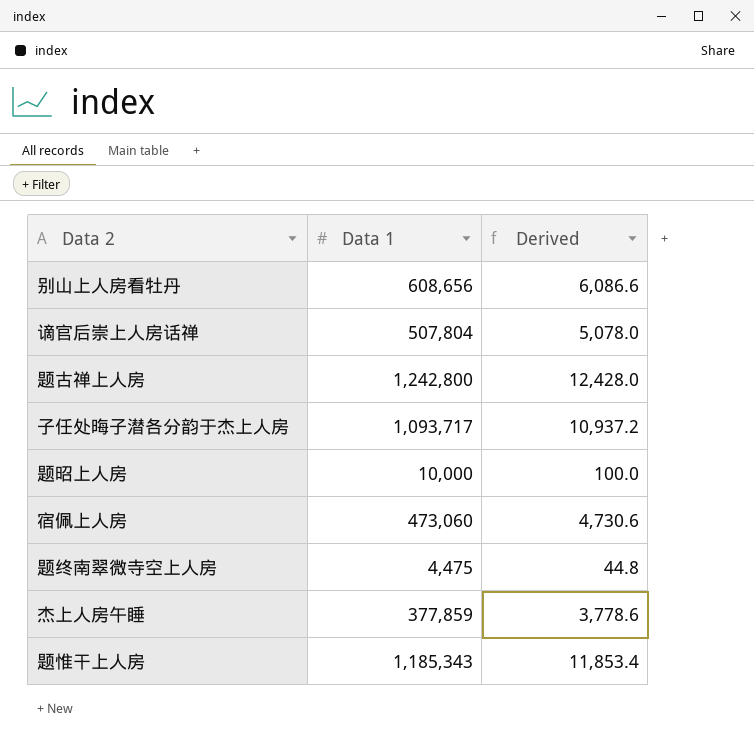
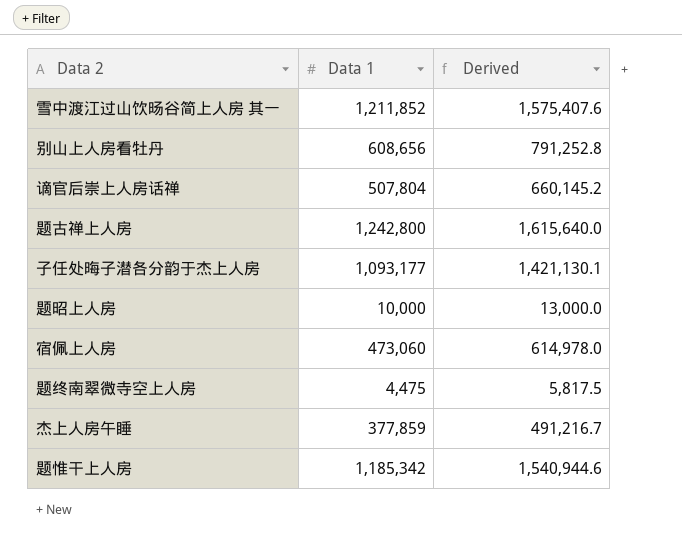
column Derived | formula: [Data 1] * 0.01 -> [Data 1] * 1.3
row 雪中渡江过山饮旸谷简上人房 其一: none -> 1,211,852 | 1,575,407.6
子任处晦子潜各分韵于杰上人房 | Data 1: 1,093,717 -> 1,093,177
题惟干上人房 | Data 1: 1,185,343 -> 1,185,342

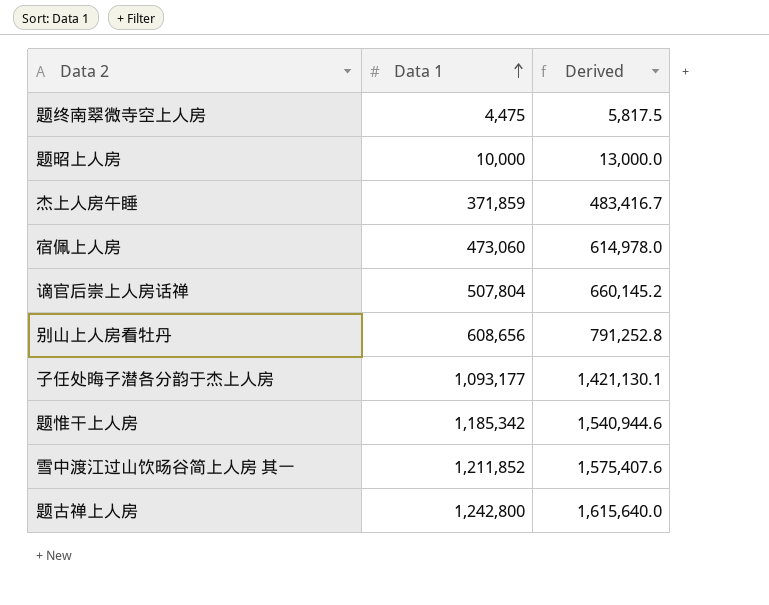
row order: none -> Data 1 ascending
杰上人房午睡 | Data 1: 377,859 -> 371,859
杰上人房午睡 | Derived: 491,216.7 -> 483,416.7

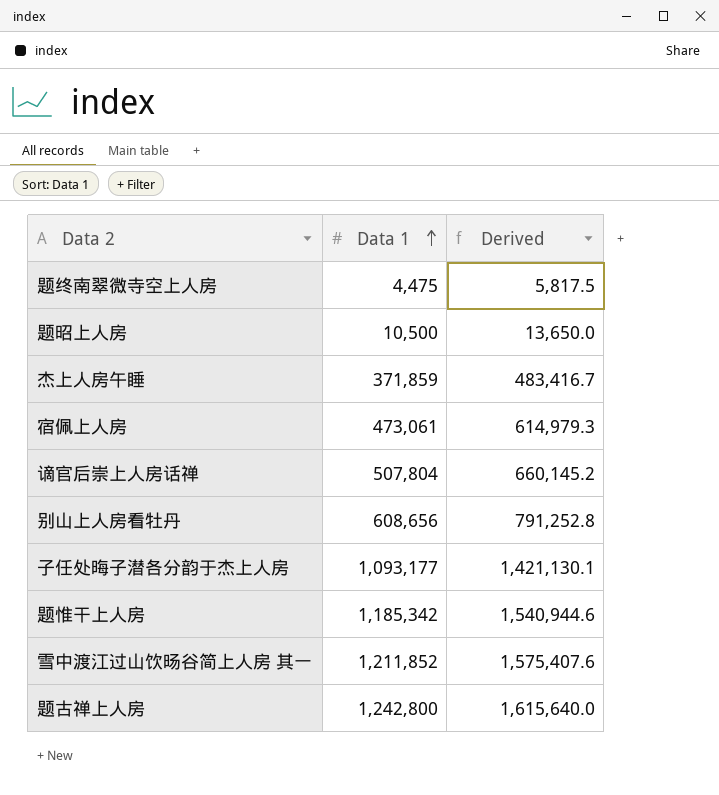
题昭上人房 | Data 1: 10,000 -> 10,500
题昭上人房 | Derived: 13,000.0 -> 13,650.0
宿佩上人房 | Data 1: 473,060 -> 473,061
宿佩上人房 | Derived: 614,978.0 -> 614,979.3

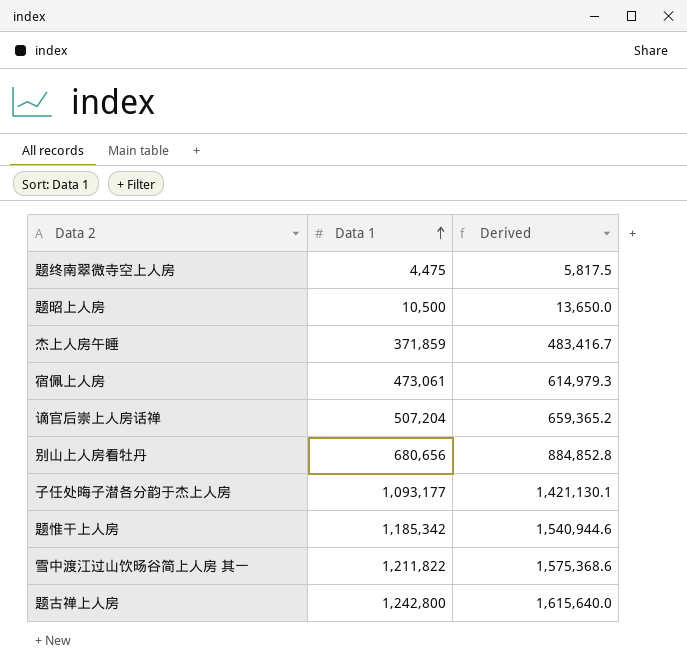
谪官后崇上人房话禅 | Data 1: 507,804 -> 507,204
谪官后崇上人房话禅 | Derived: 660,145.2 -> 659,365.2
别山上人房看牡丹 | Data 1: 608,656 -> 680,656
别山上人房看牡丹 | Derived: 791,252.8 -> 884,852.8
雪中渡江过山饮旸谷简上人房 其一 | Data 1: 1,211,852 -> 1,211,822
雪中渡江过山饮旸谷简上人房 其一 | Derived: 1,575,407.6 -> 1,575,368.6

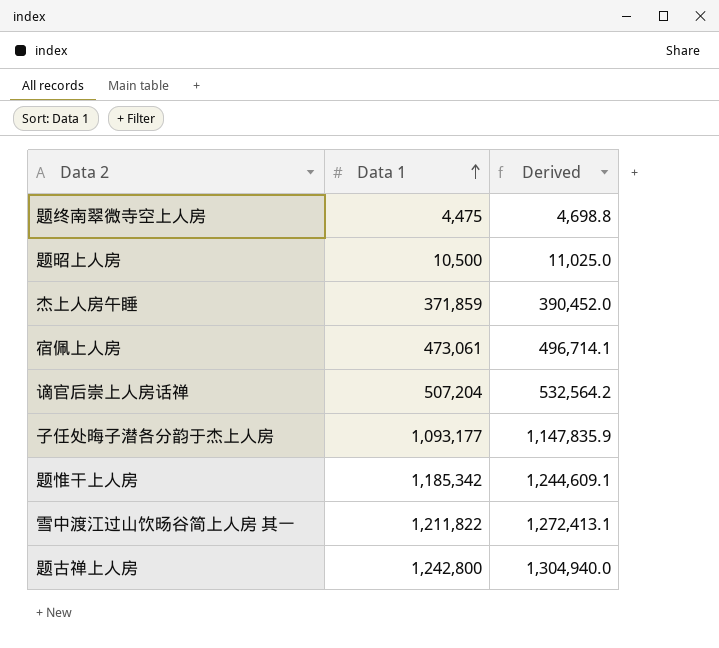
column Derived | formula: [Data 1] * 1.3 -> [Data 1] * 1.05
row 别山上人房看牡丹: 680,656 | 884,852.8 -> none

